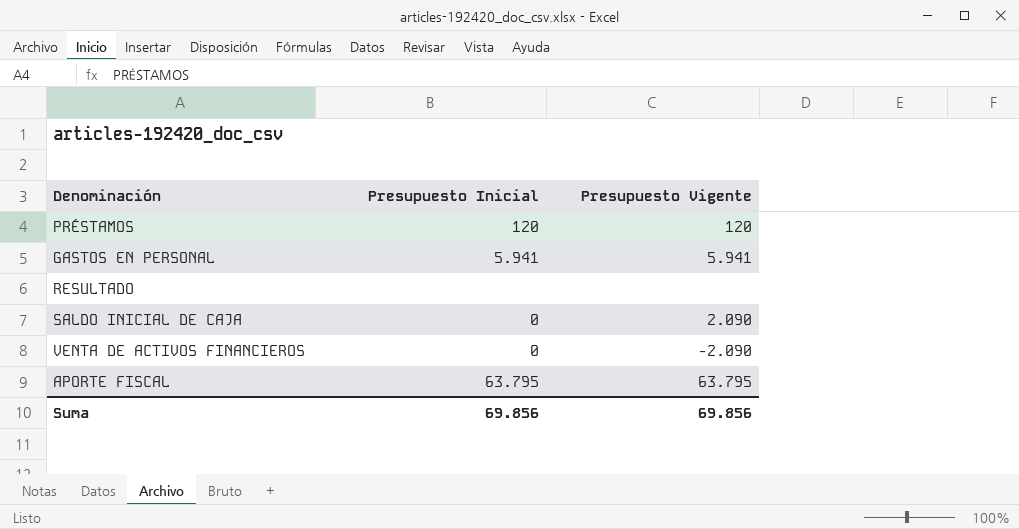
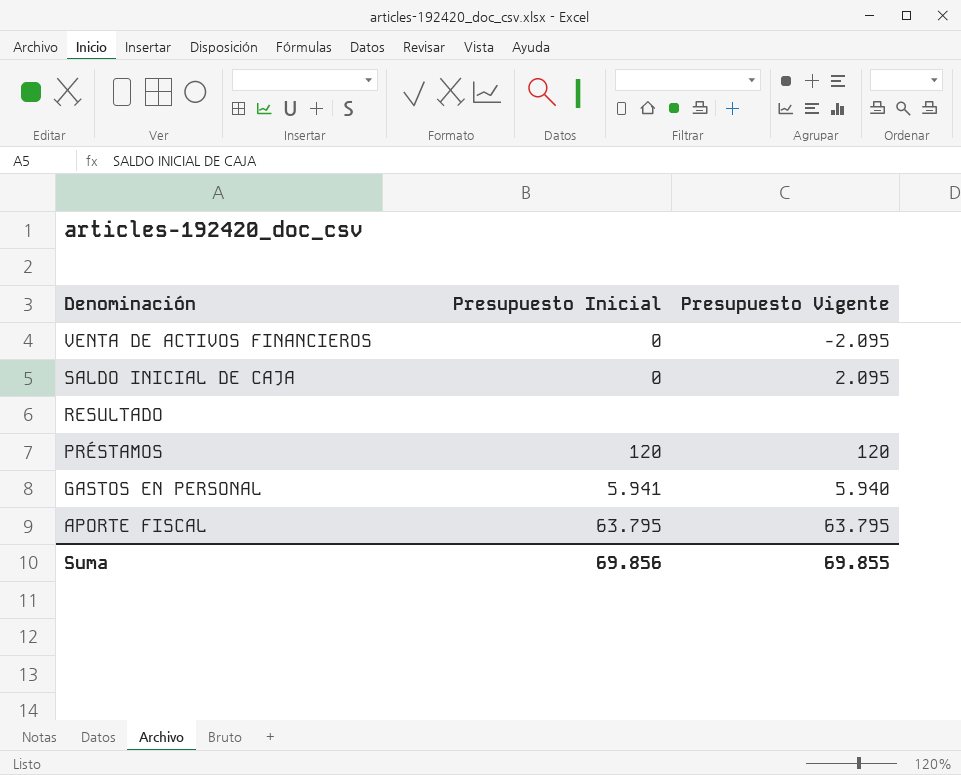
row order: none -> Denominación descending
VENTA DE ACTIVOS FINANCIEROS | Presupuesto Vigente: -2.090 -> -2.095
SALDO INICIAL DE CAJA | Presupuesto Vigente: 2.090 -> 2.095
GASTOS EN PERSONAL | Presupuesto Vigente: 5.941 -> 5.940
Suma | Presupuesto Vigente: 69.856 -> 69.855

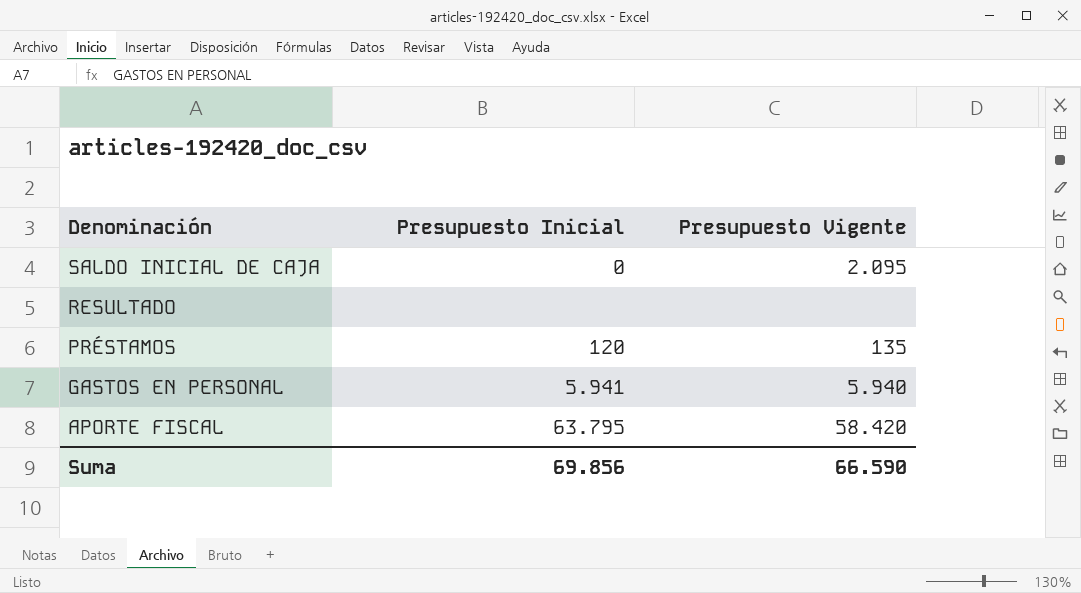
row VENTA DE ACTIVOS FINANCIEROS: 0 | -2.095 -> none
PRÉSTAMOS | Presupuesto Vigente: 120 -> 135
APORTE FISCAL | Presupuesto Vigente: 63.795 -> 58.420
Suma | Presupuesto Vigente: 69.855 -> 66.590

